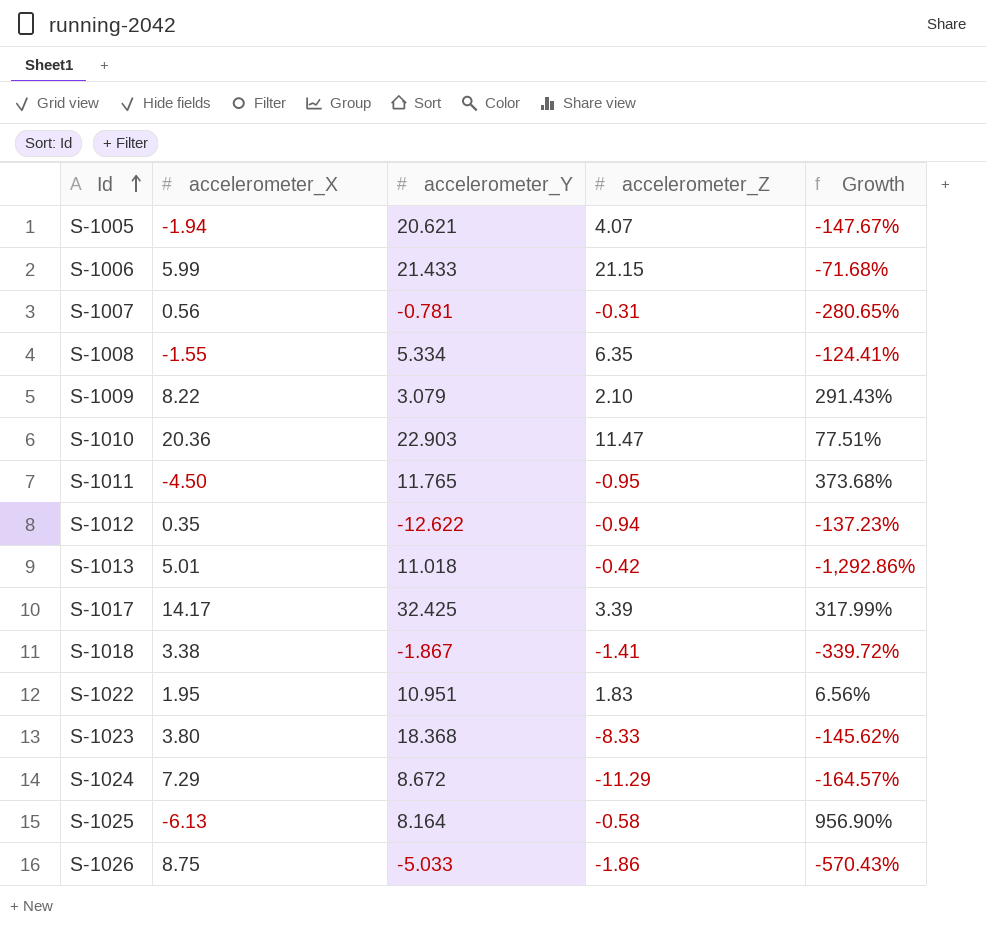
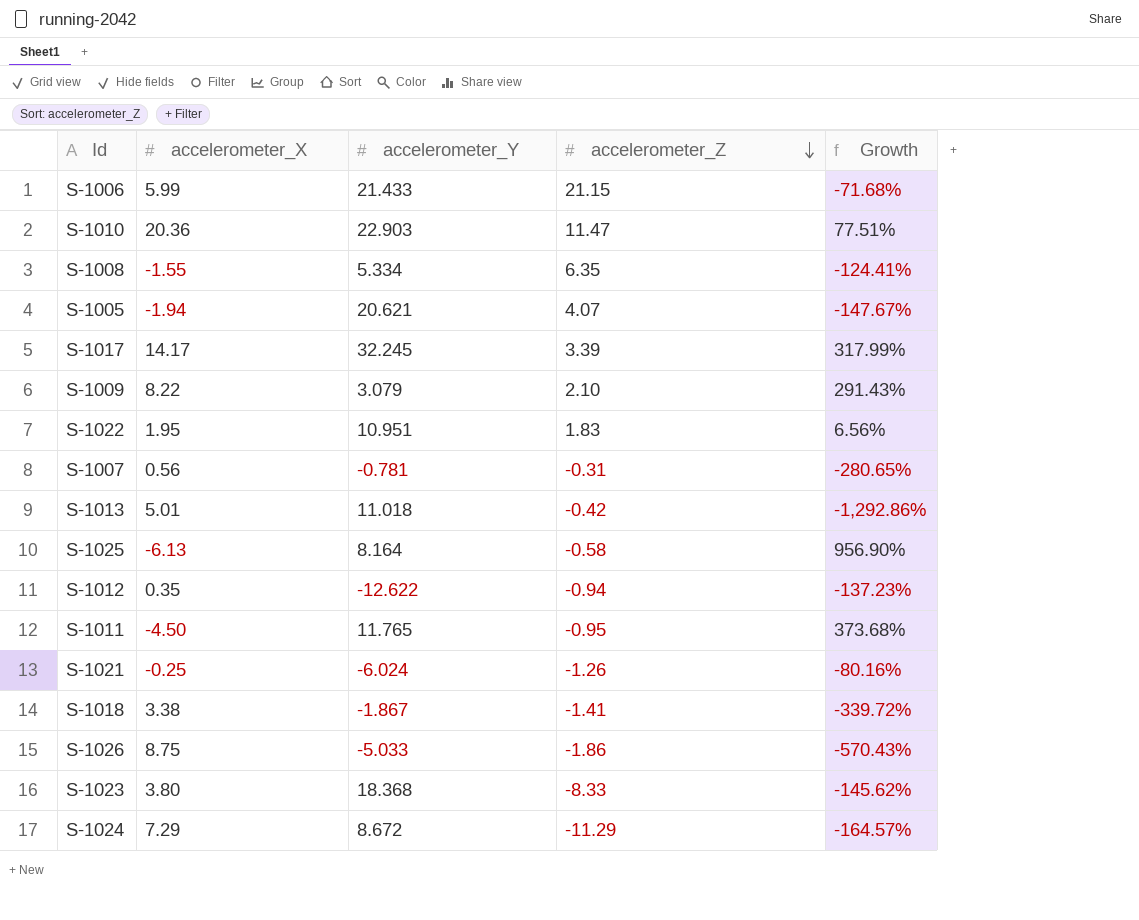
row order: Id ascending -> accelerometer_Z descending
S-1017 | accelerometer_Y: 32.425 -> 32.245
row S-1021: none -> -0.25 | -6.024 | -1.26 | -80.16%

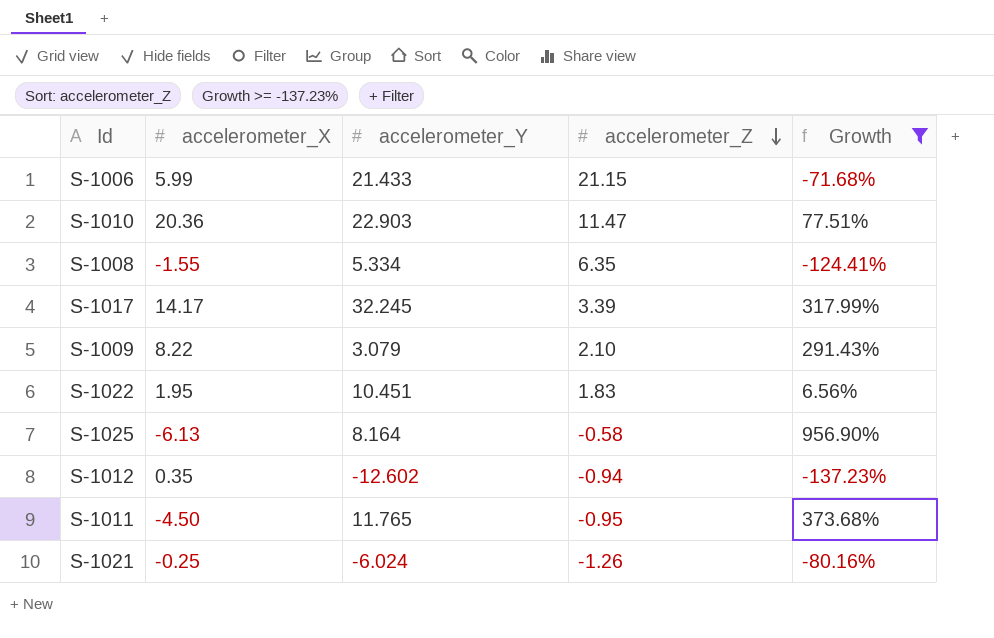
filter: none -> Growth >= -137.23%
S-1022 | accelerometer_Y: 10.951 -> 10.451
S-1012 | accelerometer_Y: -12.622 -> -12.602

